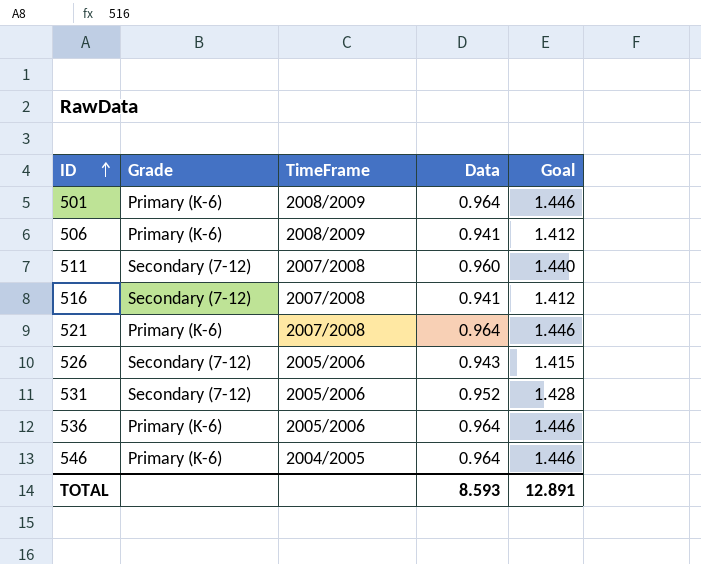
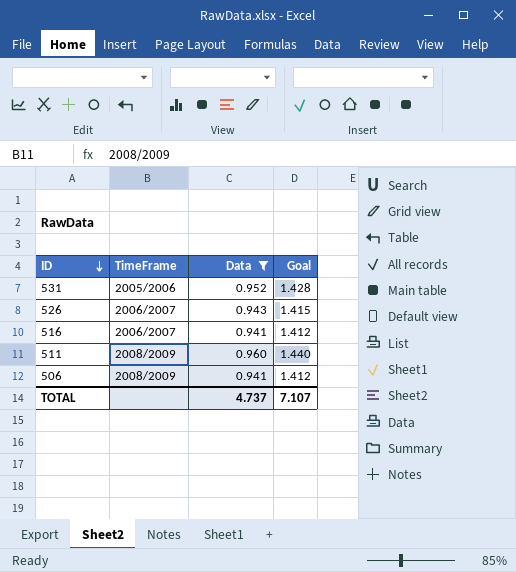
filter: none -> Data != 0.964
row order: ID ascending -> ID descending
column Grade | position: 2 -> none
526 | TimeFrame: 2005/2006 -> 2006/2007
516 | TimeFrame: 2007/2008 -> 2006/2007
511 | TimeFrame: 2007/2008 -> 2008/2009
TOTAL | Data: 8.593 -> 4.737
TOTAL | Goal: 12.891 -> 7.107

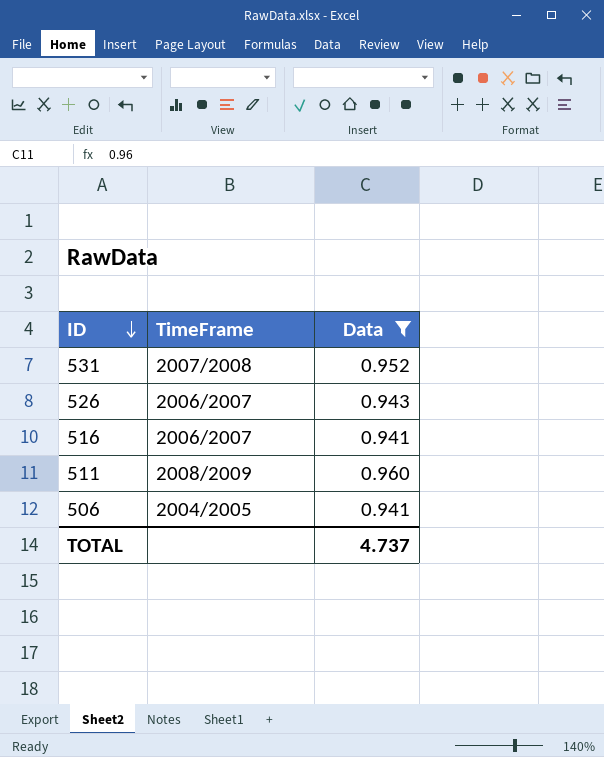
column Goal | formula: [Data] * 1.5 -> none
531 | TimeFrame: 2005/2006 -> 2007/2008
506 | TimeFrame: 2008/2009 -> 2004/2005

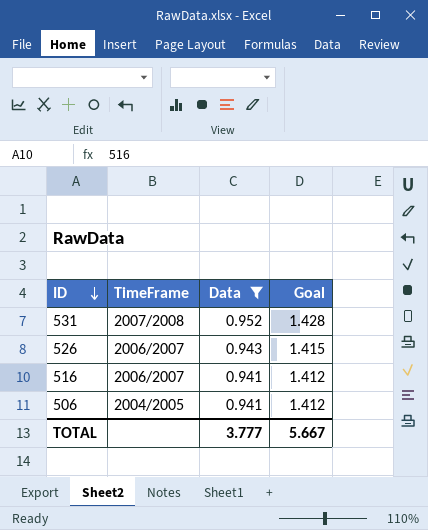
column Goal | formula: none -> [Data] * 1.5
row 511: 2008/2009 | 0.960 -> none
TOTAL | Data: 4.737 -> 3.777

